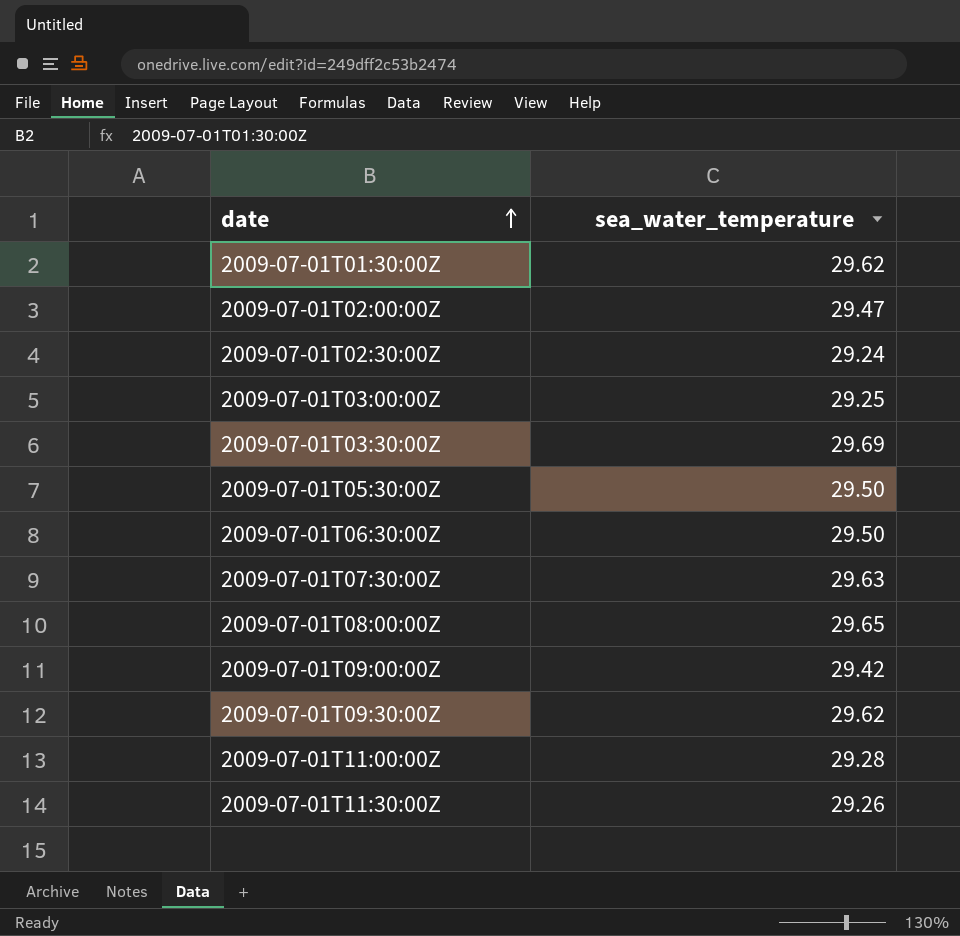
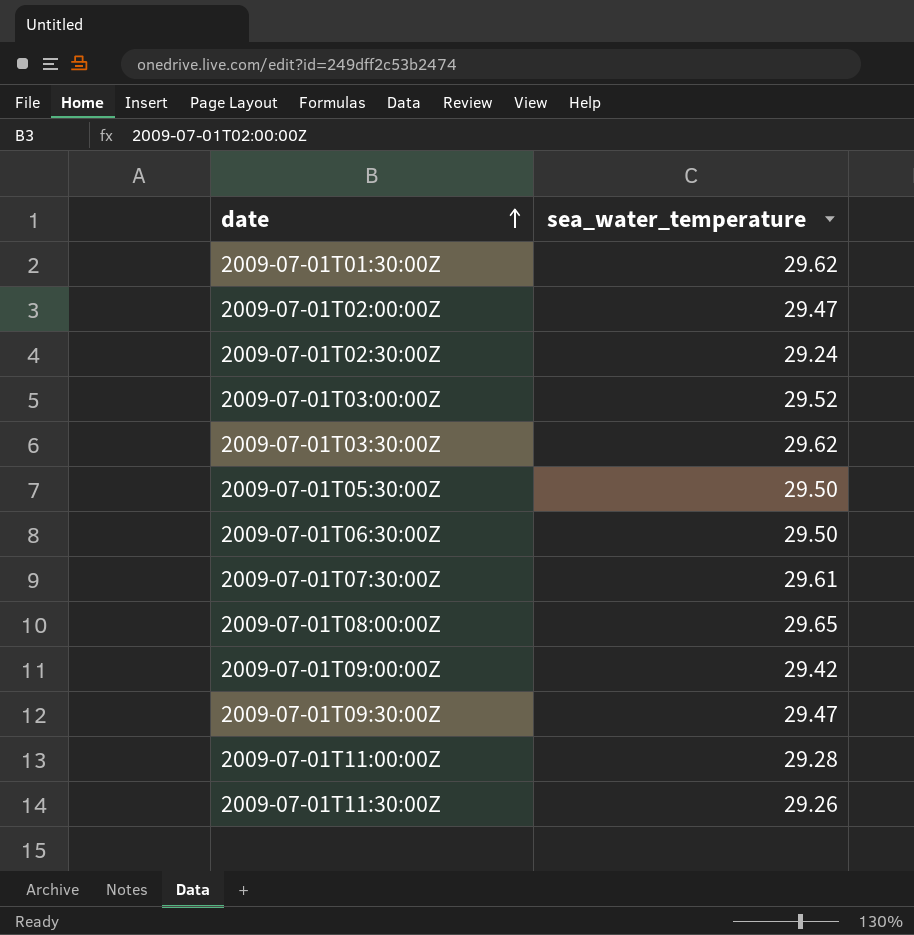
2009-07-01T03:00:00Z | sea_water_temperature: 29.25 -> 29.52
2009-07-01T03:30:00Z | sea_water_temperature: 29.69 -> 29.62
2009-07-01T07:30:00Z | sea_water_temperature: 29.63 -> 29.61
2009-07-01T09:30:00Z | sea_water_temperature: 29.62 -> 29.47

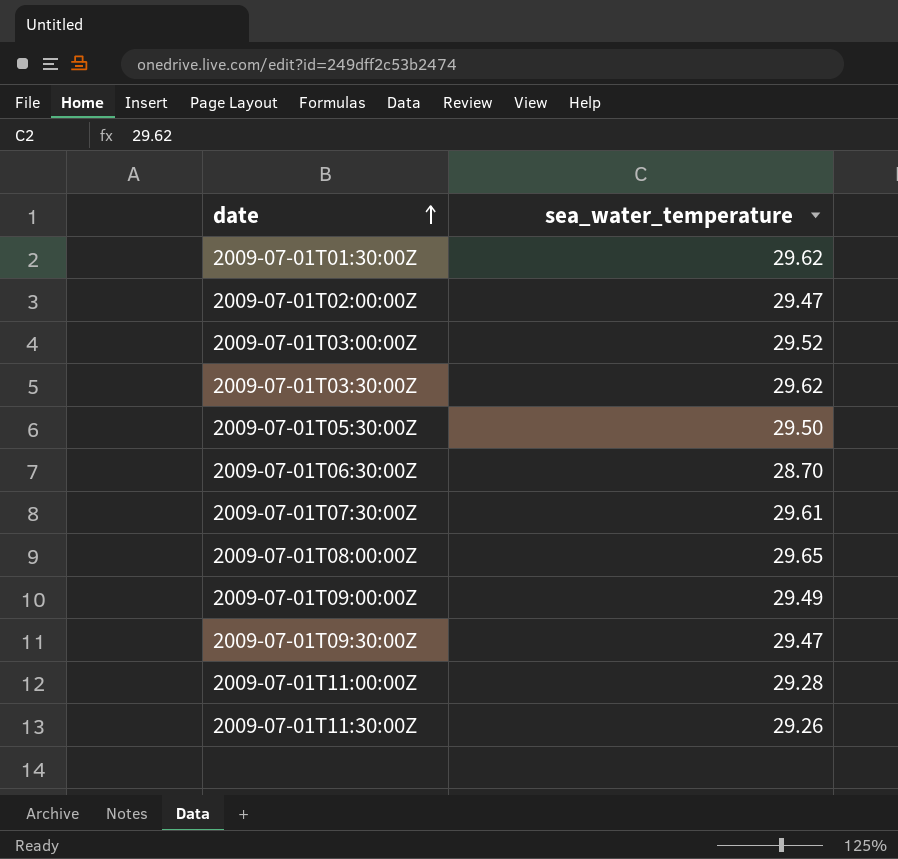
row 2009-07-01T02:30:00Z: 29.24 -> none
2009-07-01T06:30:00Z | sea_water_temperature: 29.50 -> 28.70
2009-07-01T09:00:00Z | sea_water_temperature: 29.42 -> 29.49

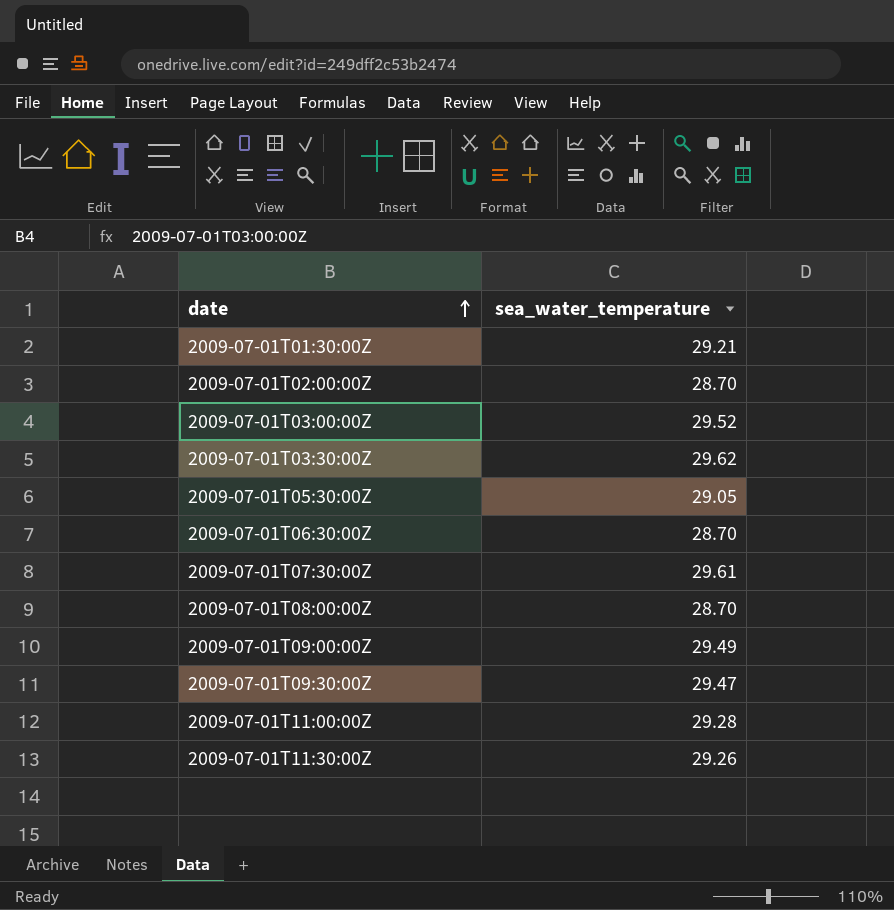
2009-07-01T01:30:00Z | sea_water_temperature: 29.62 -> 29.21
2009-07-01T02:00:00Z | sea_water_temperature: 29.47 -> 28.70
2009-07-01T05:30:00Z | sea_water_temperature: 29.50 -> 29.05
2009-07-01T08:00:00Z | sea_water_temperature: 29.65 -> 28.70

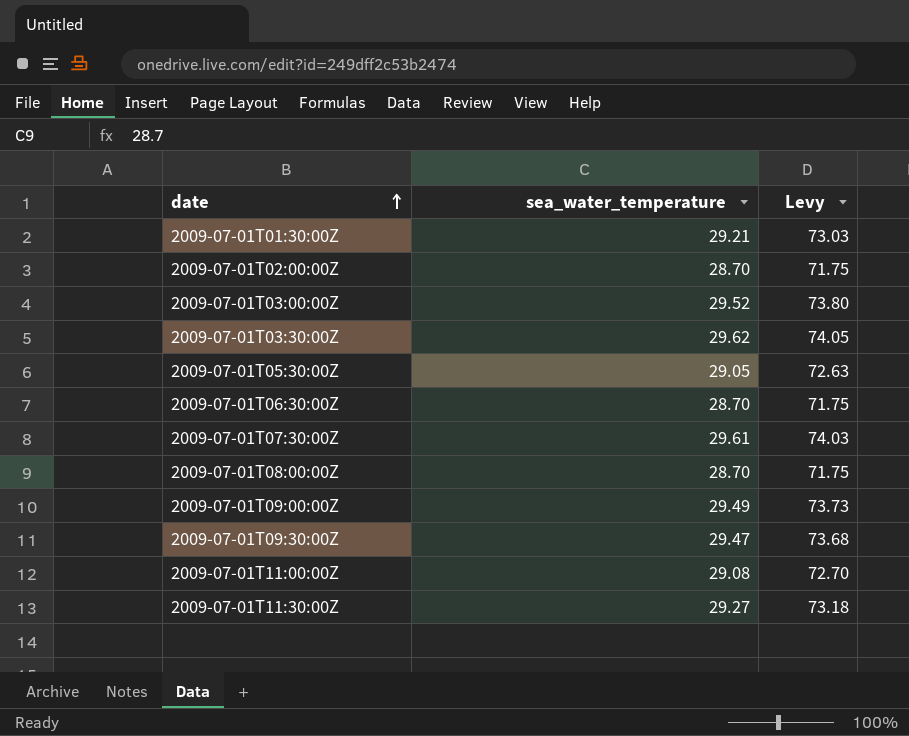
column Levy | formula: none -> [sea_water_temperature] * 2.5
2009-07-01T11:00:00Z | sea_water_temperature: 29.28 -> 29.08
2009-07-01T11:30:00Z | sea_water_temperature: 29.26 -> 29.27

